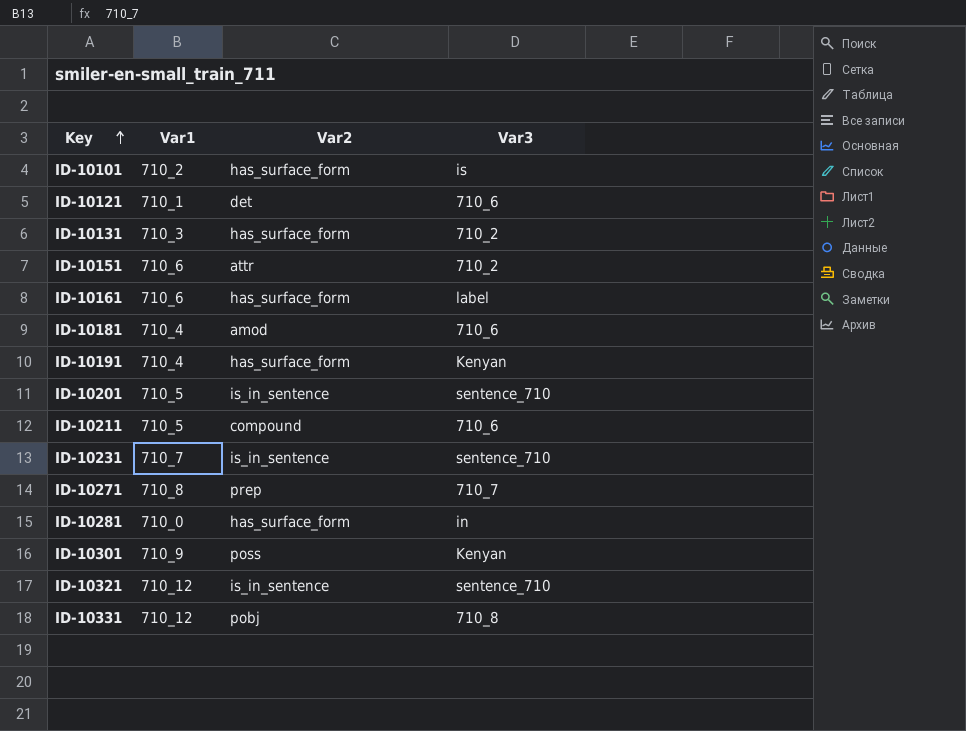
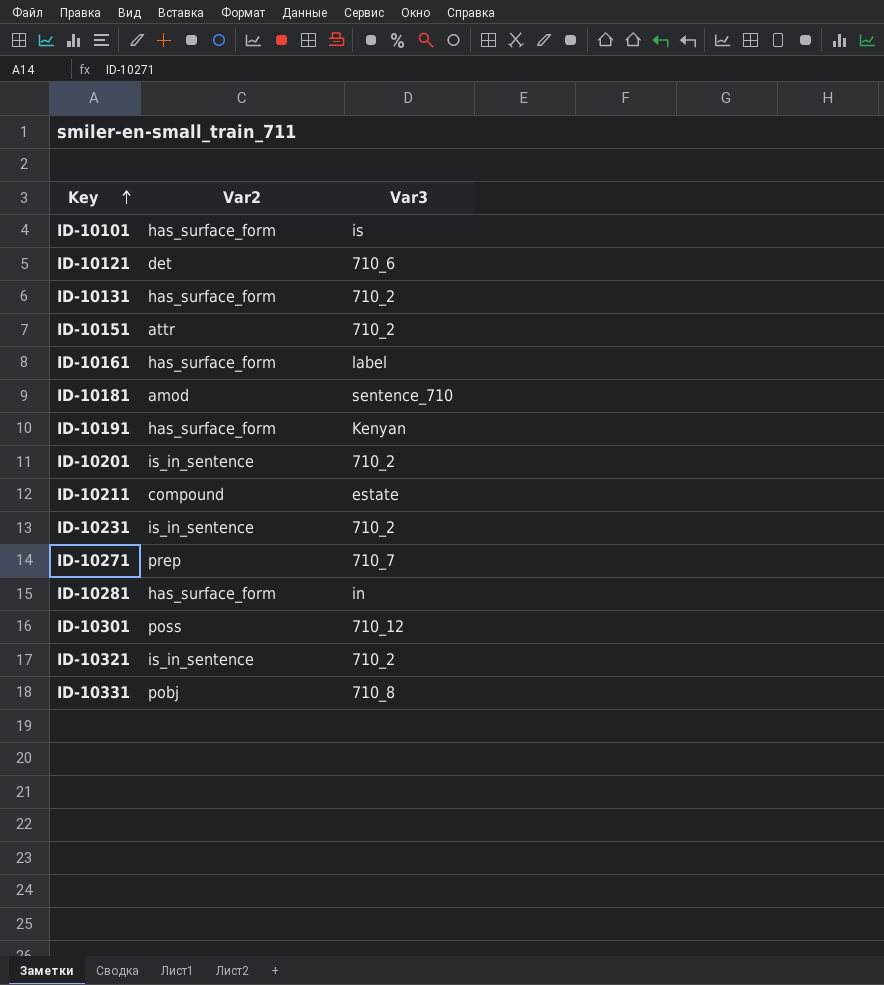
column Var1 | position: 2 -> none
ID-10181 | Var3: 710_6 -> sentence_710
ID-10201 | Var3: sentence_710 -> 710_2
ID-10211 | Var3: 710_6 -> estate
ID-10231 | Var3: sentence_710 -> 710_2
ID-10301 | Var3: Kenyan -> 710_12
ID-10321 | Var3: sentence_710 -> 710_2

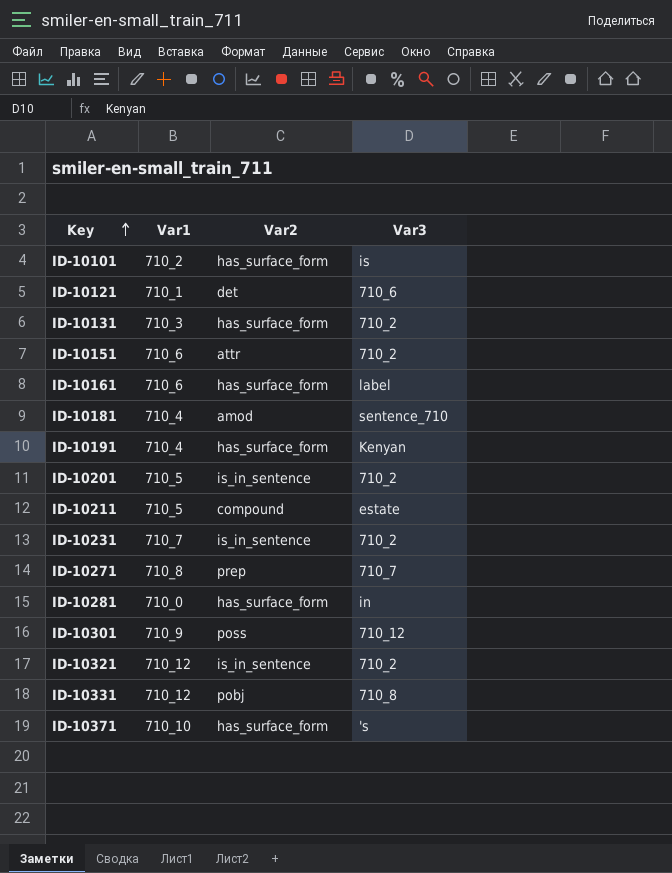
column Var1 | position: none -> 2
row ID-10371: none -> 710_10 | has_surface_form | 's

